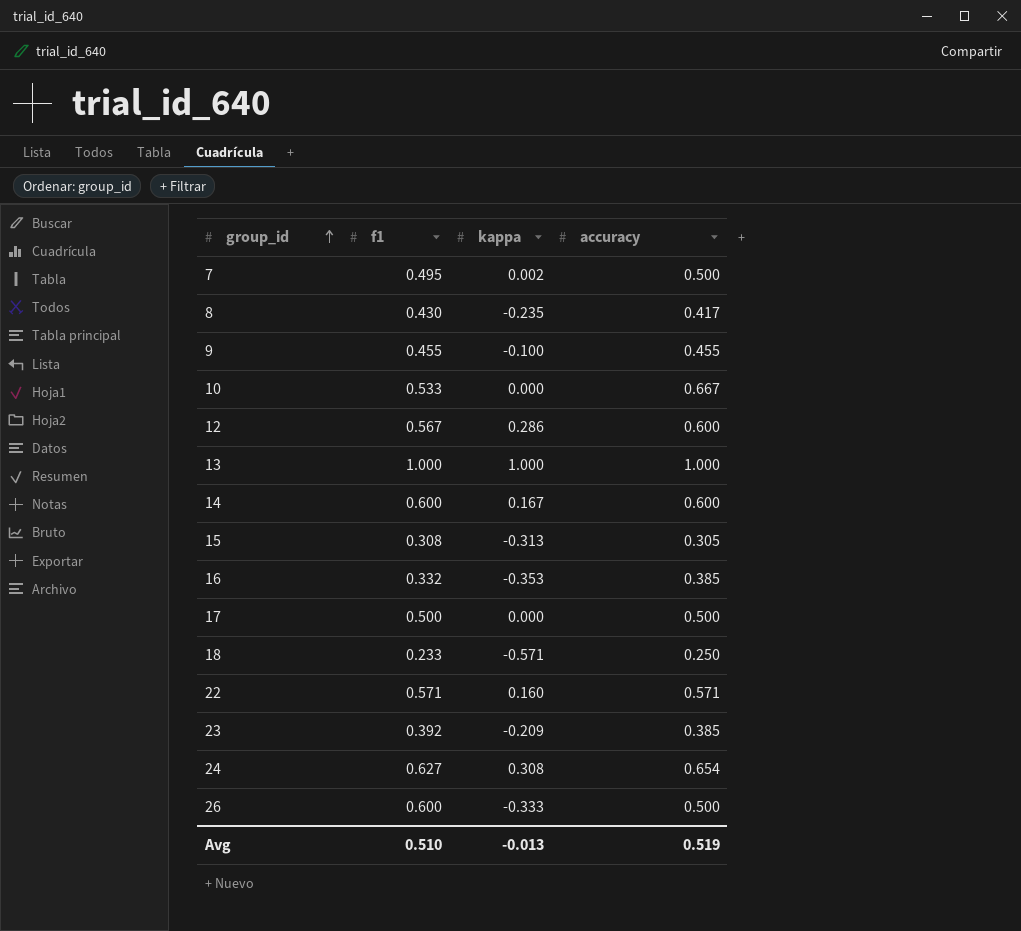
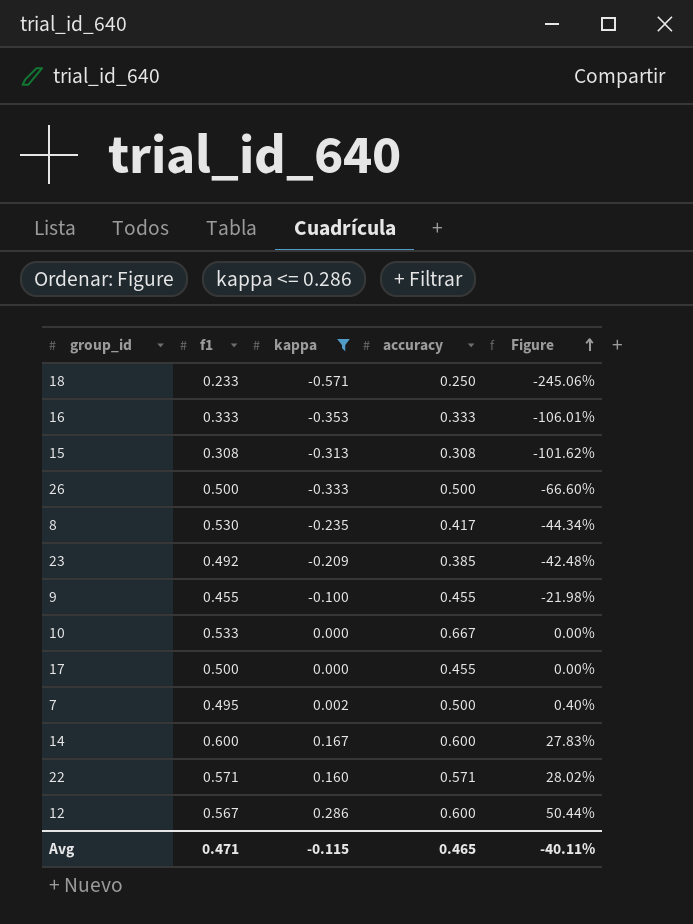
filter: none -> kappa <= 0.286
row order: group_id ascending -> Figure ascending
column Figure | formula: none -> [kappa] / [f1]
16 | f1: 0.332 -> 0.333
16 | accuracy: 0.385 -> 0.333
15 | accuracy: 0.305 -> 0.308
26 | f1: 0.600 -> 0.500
8 | f1: 0.430 -> 0.530
23 | f1: 0.392 -> 0.492
17 | accuracy: 0.500 -> 0.455
Avg | f1: 0.510 -> 0.471
Avg | kappa: -0.013 -> -0.115
Avg | accuracy: 0.519 -> 0.465

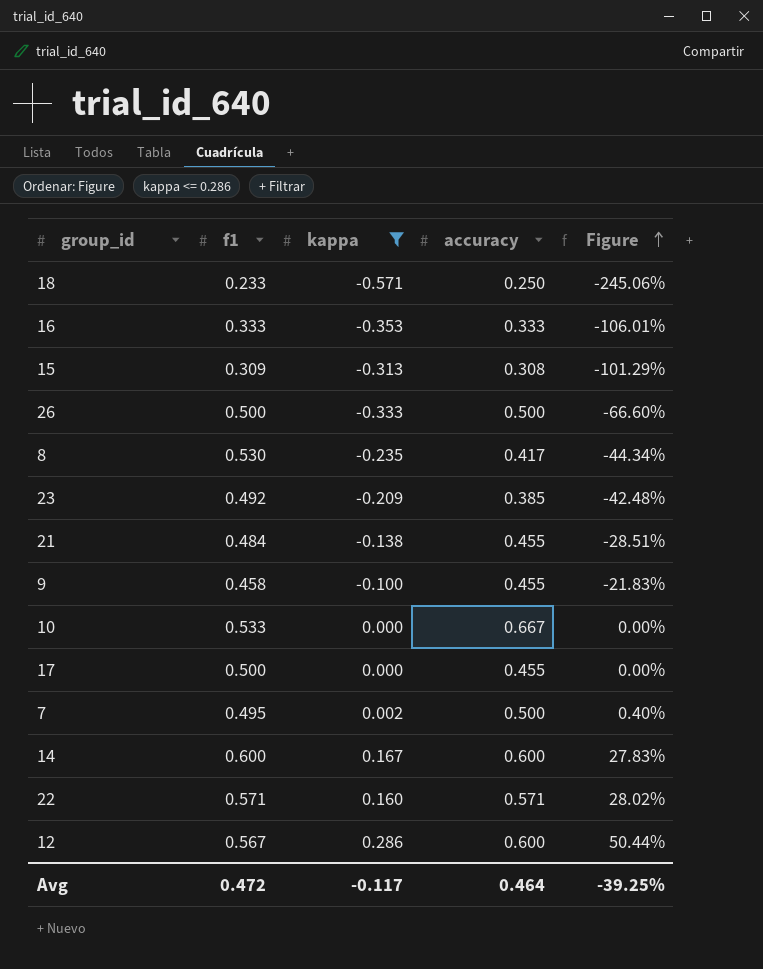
15 | f1: 0.308 -> 0.309
15 | Figure: -101.62% -> -101.29%
row 21: none -> 0.484 | -0.138 | 0.455 | -28.51%
9 | f1: 0.455 -> 0.458
9 | Figure: -21.98% -> -21.83%
Avg | f1: 0.471 -> 0.472
Avg | kappa: -0.115 -> -0.117
Avg | accuracy: 0.465 -> 0.464
Avg | Figure: -40.11% -> -39.25%

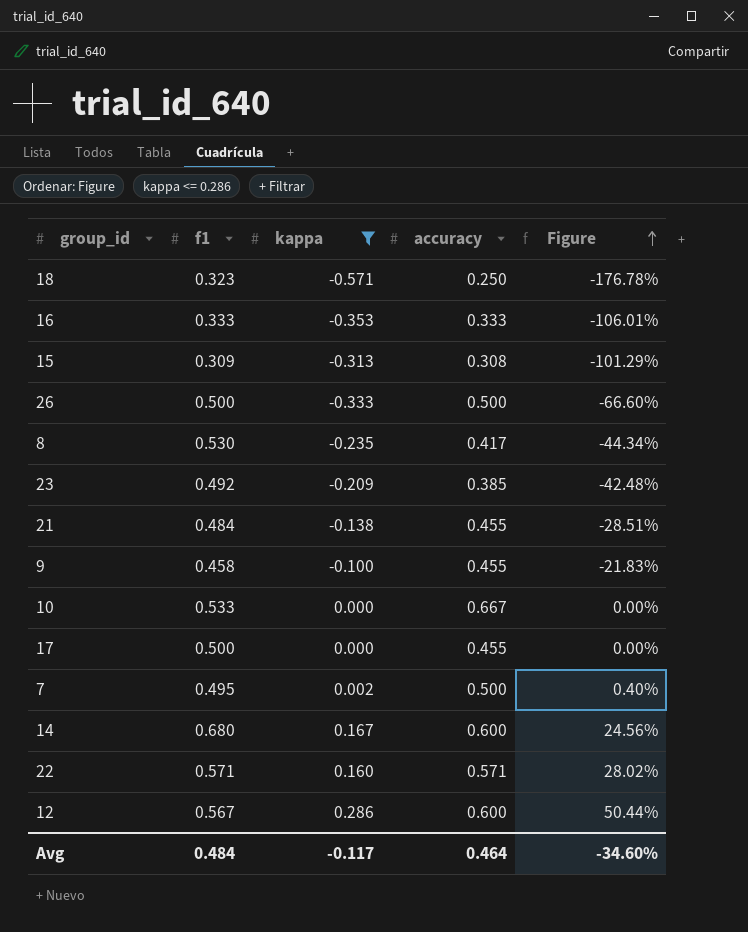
18 | f1: 0.233 -> 0.323
18 | Figure: -245.06% -> -176.78%
14 | f1: 0.600 -> 0.680
14 | Figure: 27.83% -> 24.56%
Avg | f1: 0.472 -> 0.484
Avg | Figure: -39.25% -> -34.60%

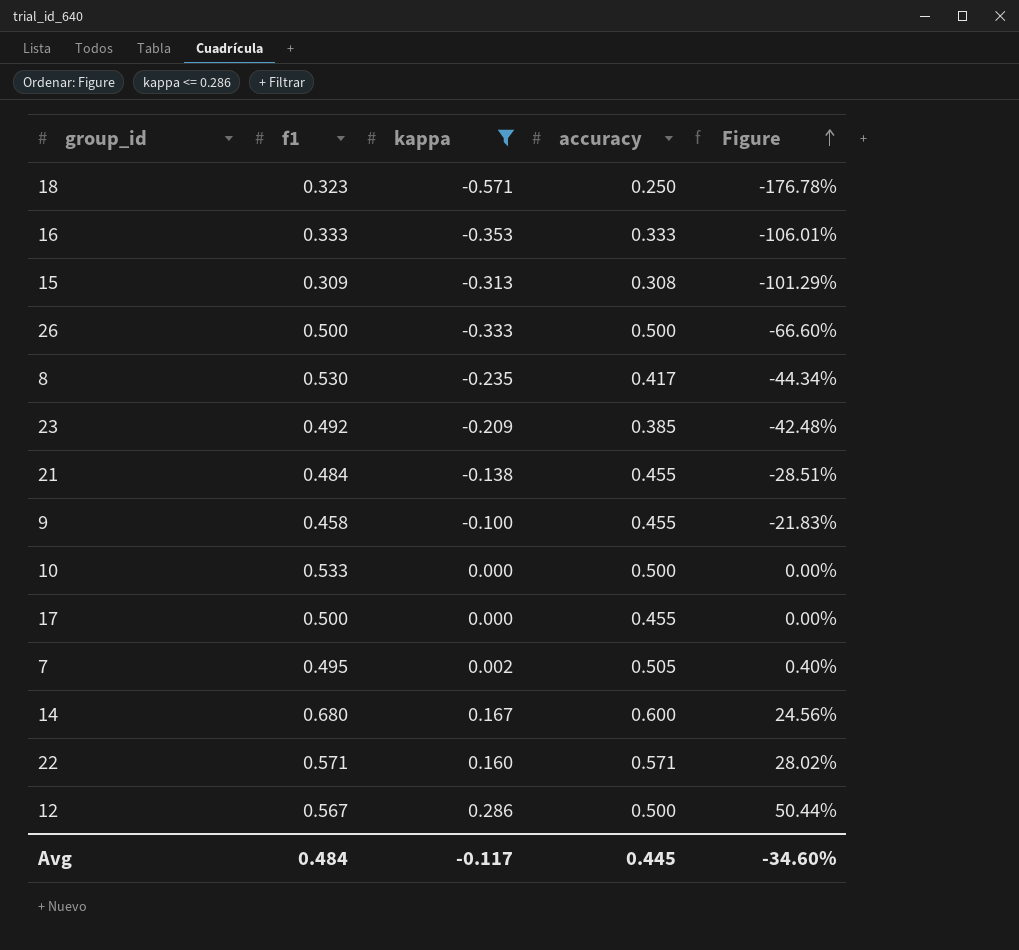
10 | accuracy: 0.667 -> 0.500
7 | accuracy: 0.500 -> 0.505
12 | accuracy: 0.600 -> 0.500
Avg | accuracy: 0.464 -> 0.445

